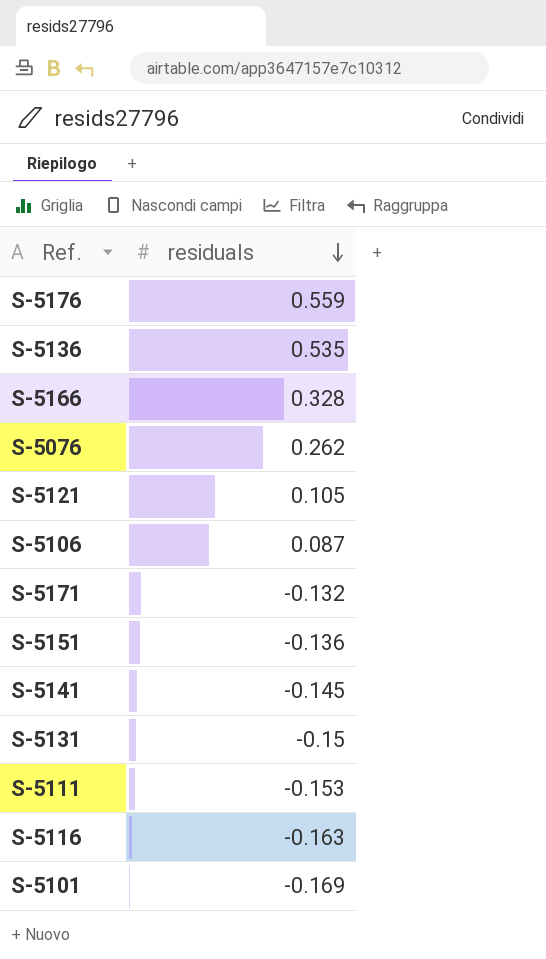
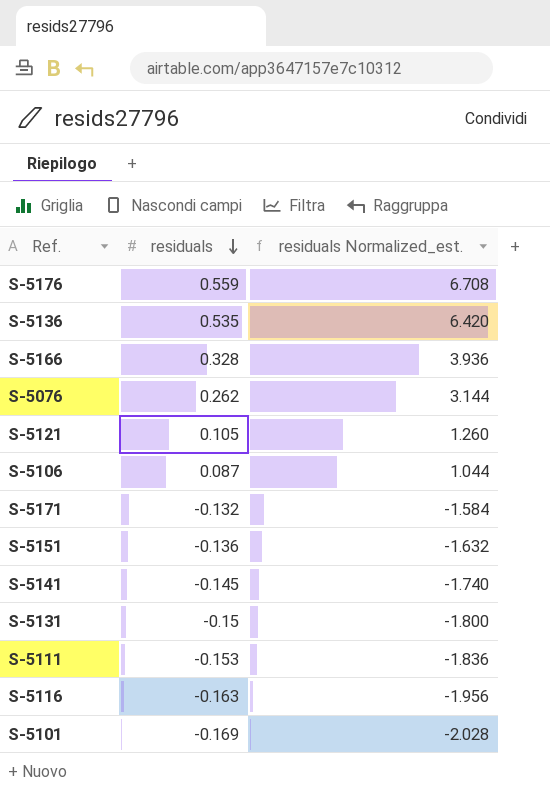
column residuals Normalized_est. | formula: none -> [residuals] * 12

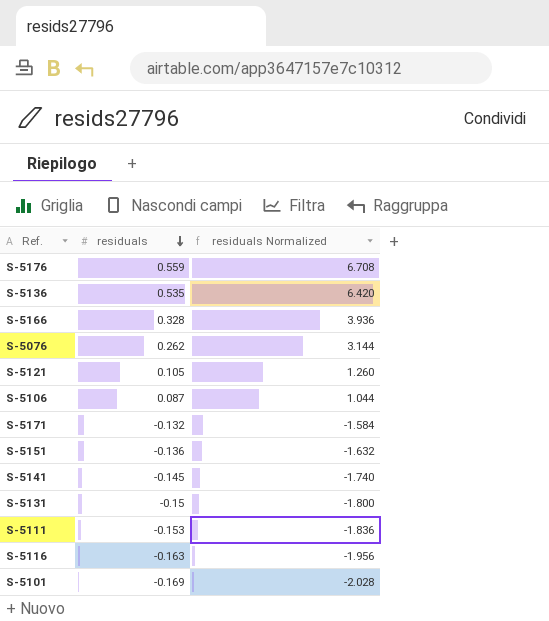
column name: residuals Normalized_est. -> residuals Normalized

